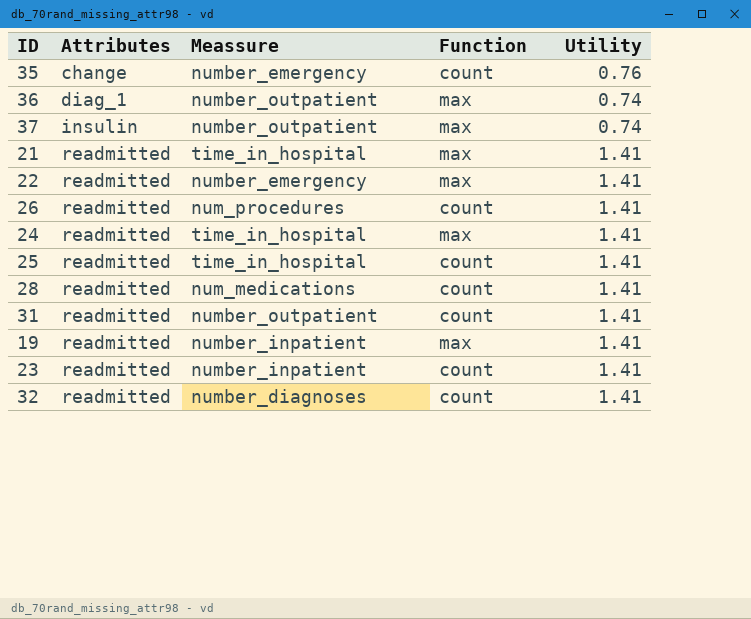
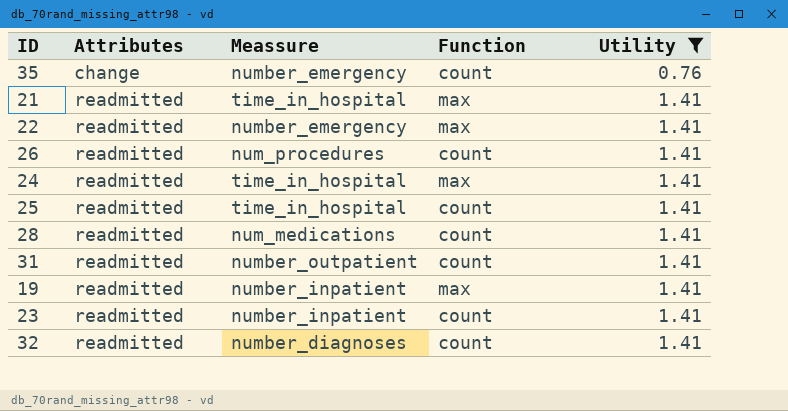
filter: none -> Utility != 0.74

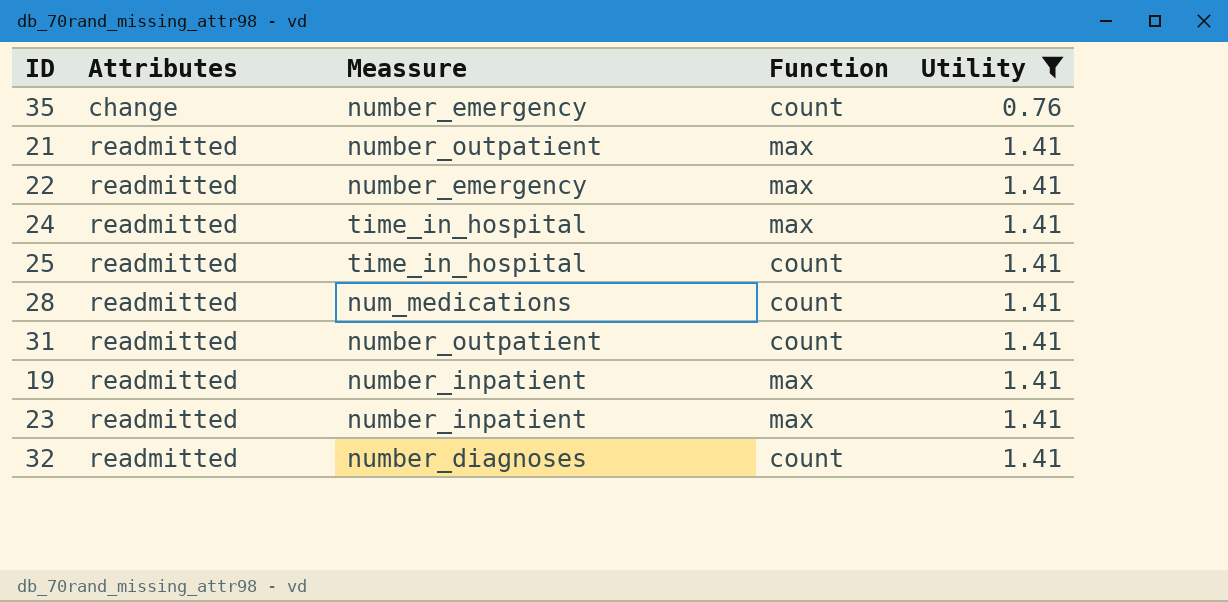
row 26: readmitted | num_procedures | count | 1.41 -> none
21 | Meassure: time_in_hospital -> number_outpatient
23 | Function: count -> max

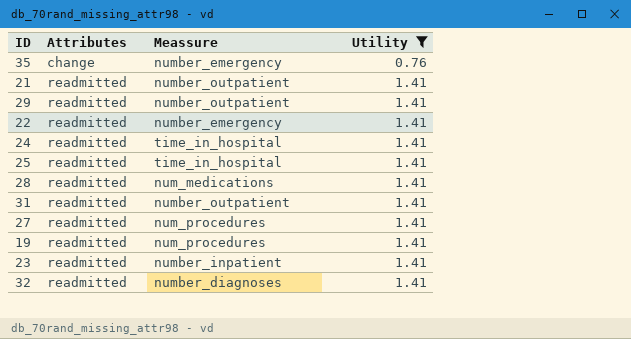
column Function | position: 4 -> none
row 29: none -> readmitted | number_outpatient | 1.41
row 27: none -> readmitted | num_procedures | 1.41
19 | Meassure: number_inpatient -> num_procedures

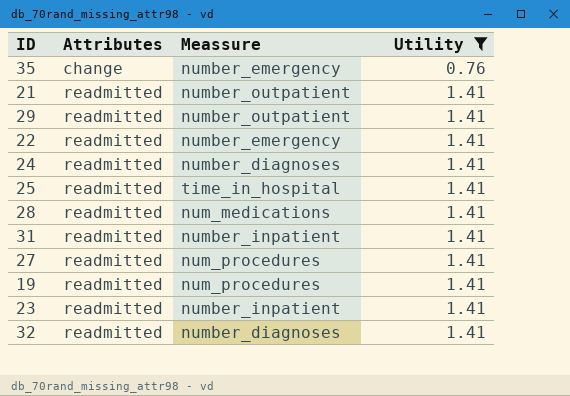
24 | Meassure: time_in_hospital -> number_diagnoses
31 | Meassure: number_outpatient -> number_inpatient

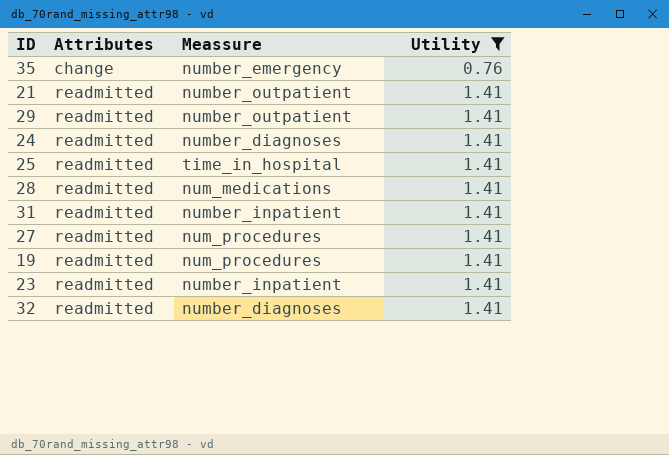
row 22: readmitted | number_emergency | 1.41 -> none

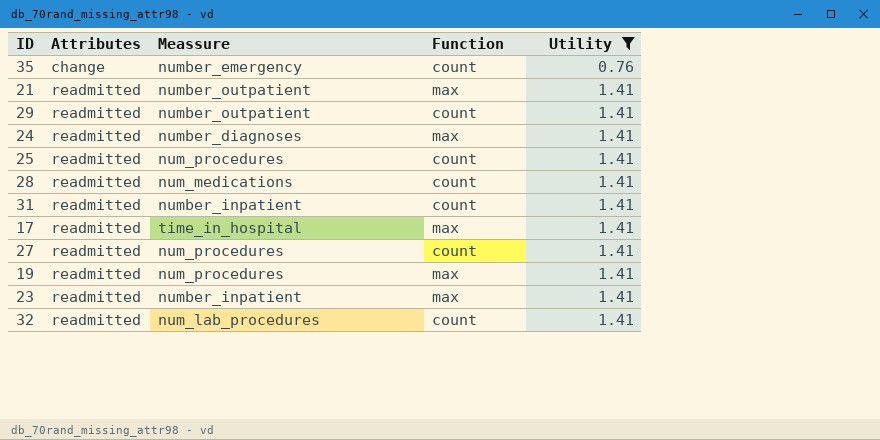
column Function | position: none -> 4
25 | Meassure: time_in_hospital -> num_procedures
row 17: none -> readmitted | time_in_hospital | max | 1.41
32 | Meassure: number_diagnoses -> num_lab_procedures

